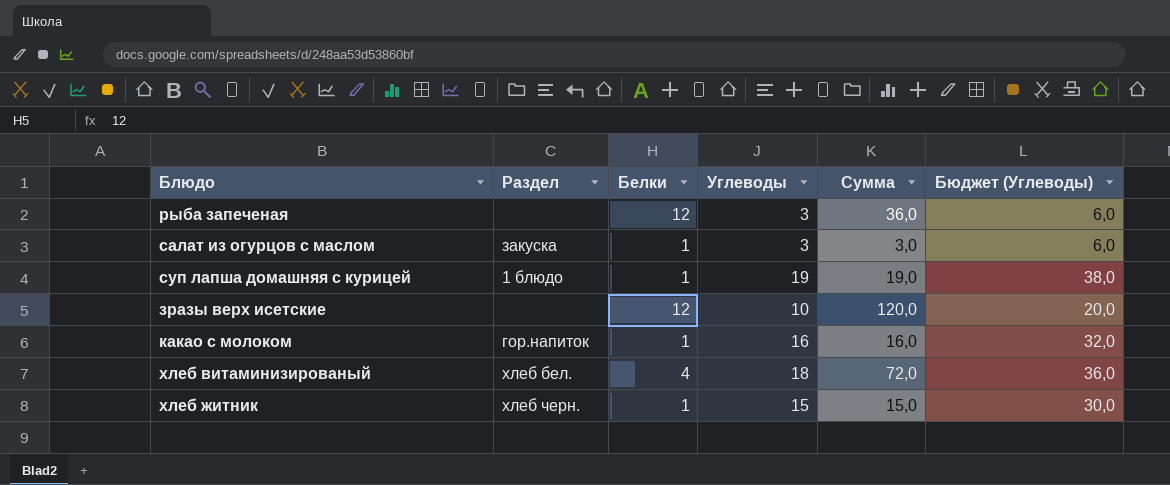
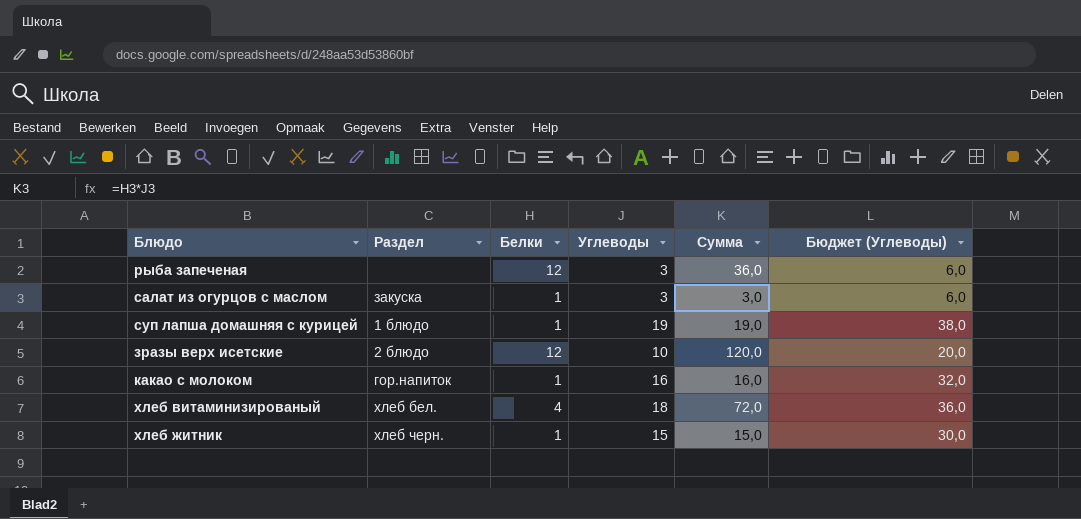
зразы верх исетские | Раздел: none -> 2 блюдо

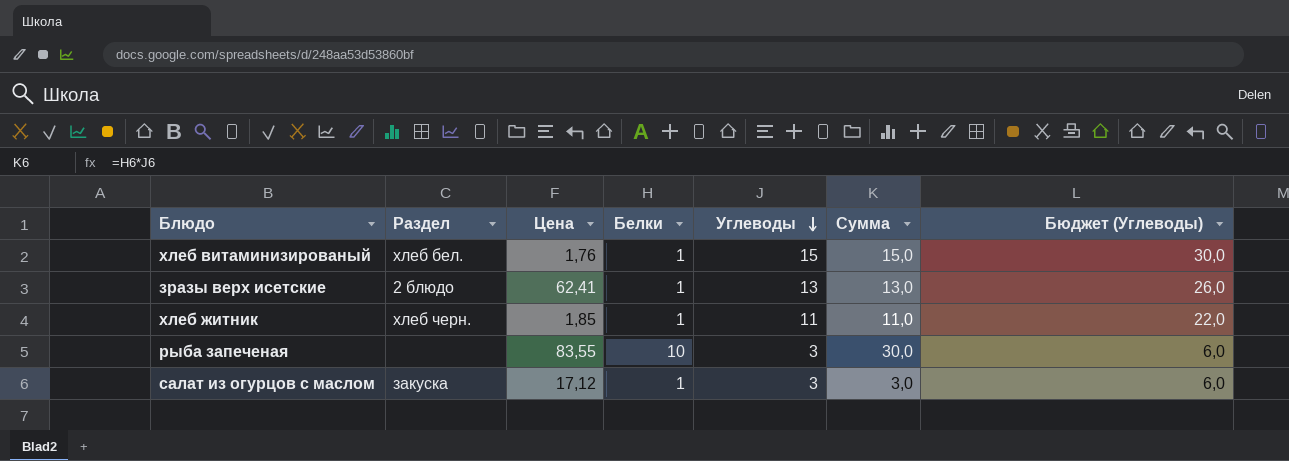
row order: none -> Углеводы descending
column Цена | position: none -> 3
row суп лапша домашняя с курицей: 1 блюдо | 1 | 19 | 19,0 | 38,0 -> none
row какао с молоком: гор.напиток | 1 | 16 | 16,0 | 32,0 -> none
хлеб витаминизированый | Белки: 4 -> 1
хлеб витаминизированый | Углеводы: 18 -> 15
хлеб витаминизированый | Сумма: 72,0 -> 15,0
хлеб витаминизированый | Бюджет (Углеводы): 36,0 -> 30,0
зразы верх исетские | Белки: 12 -> 1
зразы верх исетские | Углеводы: 10 -> 13
зразы верх исетские | Сумма: 120,0 -> 13,0
зразы верх исетские | Бюджет (Углеводы): 20,0 -> 26,0
хлеб житник | Углеводы: 15 -> 11
хлеб житник | Сумма: 15,0 -> 11,0
хлеб житник | Бюджет (Углеводы): 30,0 -> 22,0
рыба запеченая | Белки: 12 -> 10
рыба запеченая | Сумма: 36,0 -> 30,0

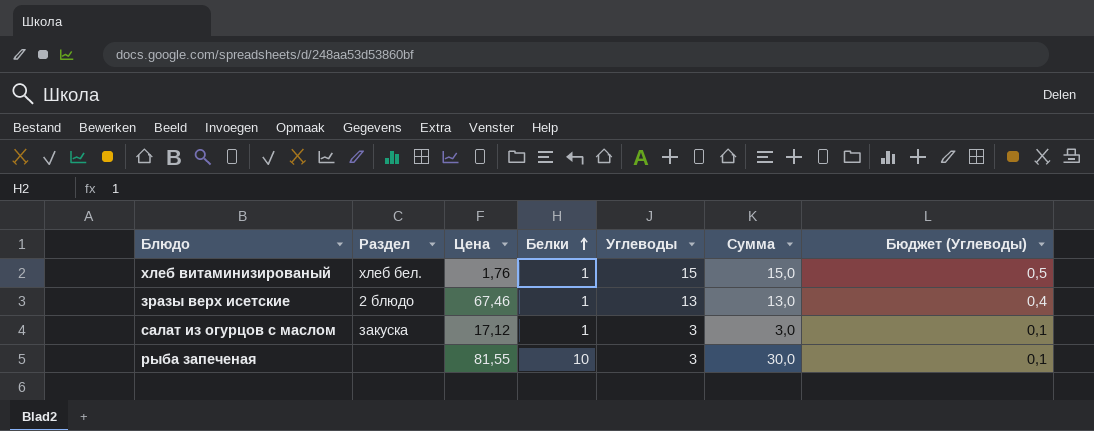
row order: Углеводы descending -> Белки ascending
column Бюджет (Углеводы) | formula: [Углеводы] * 2 -> [Углеводы] * 0,03
row хлеб житник: хлеб черн. | 1,85 | 1 | 11 | 11,0 | 22,0 -> none
зразы верх исетские | Цена: 62,41 -> 67,46
рыба запеченая | Цена: 83,55 -> 81,55

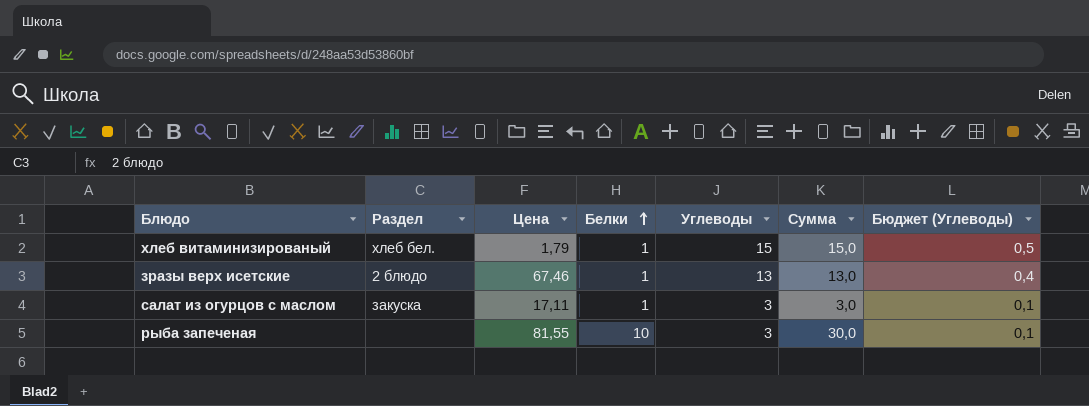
хлеб витаминизированый | Цена: 1,76 -> 1,79
салат из огурцов с маслом | Цена: 17,12 -> 17,11

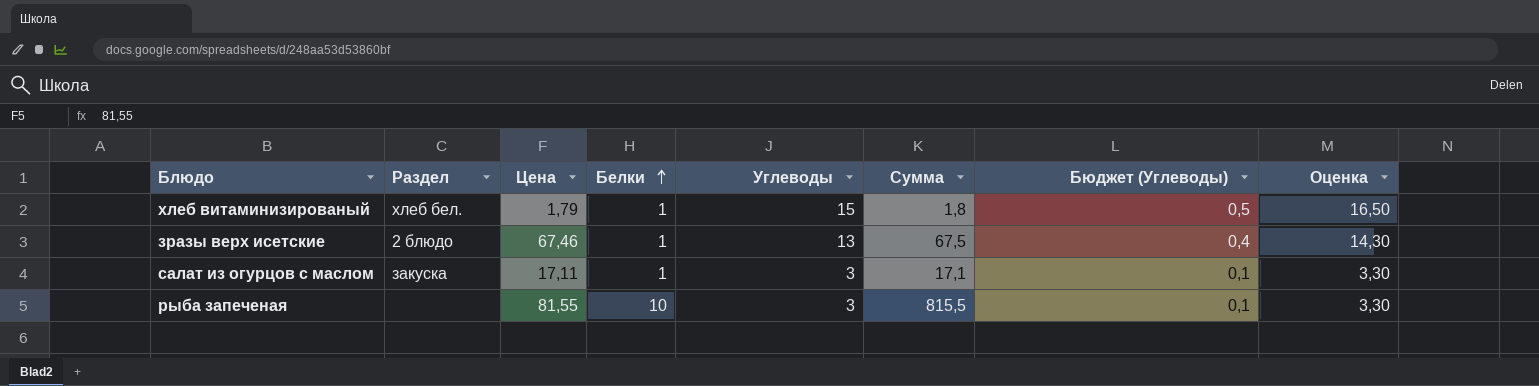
column Сумма | formula: [Белки] * [Углеводы] -> [Цена] * [Белки]
column Оценка | formula: none -> [Углеводы] * 1,1

